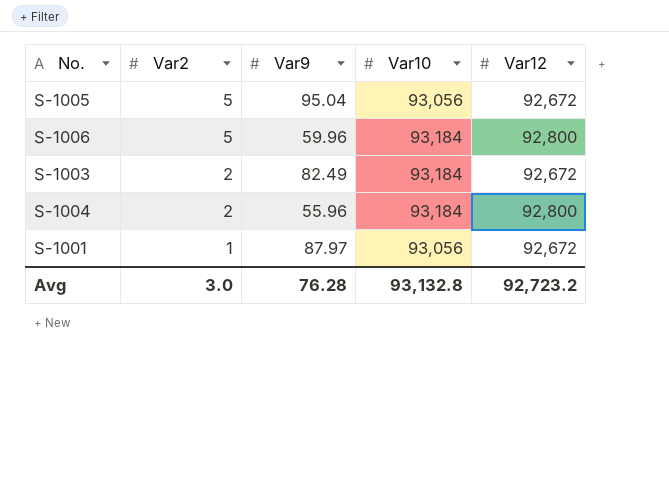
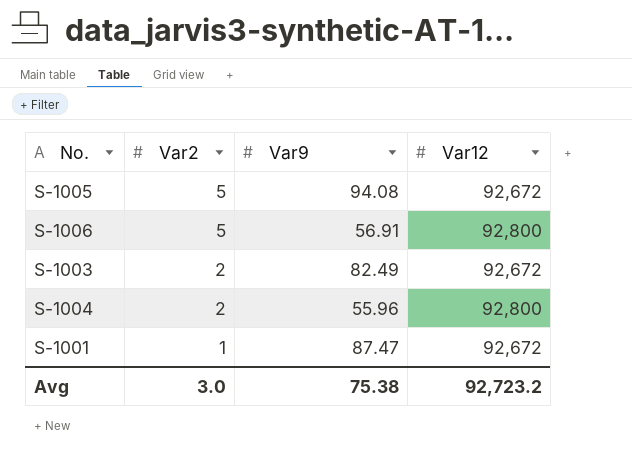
column Var10 | position: 4 -> none
S-1005 | Var9: 95.04 -> 94.08
S-1006 | Var9: 59.96 -> 56.91
S-1001 | Var9: 87.97 -> 87.47
Avg | Var9: 76.28 -> 75.38

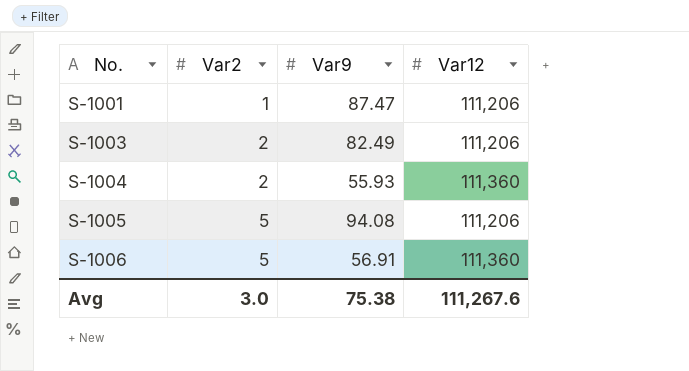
row order: Var2 descending -> No. ascending
S-1001 | Var12: 92,672 -> 111,206
S-1003 | Var12: 92,672 -> 111,206
S-1004 | Var9: 55.96 -> 55.93
S-1004 | Var12: 92,800 -> 111,360
S-1005 | Var12: 92,672 -> 111,206
S-1006 | Var12: 92,800 -> 111,360
Avg | Var12: 92,723.2 -> 111,267.6

